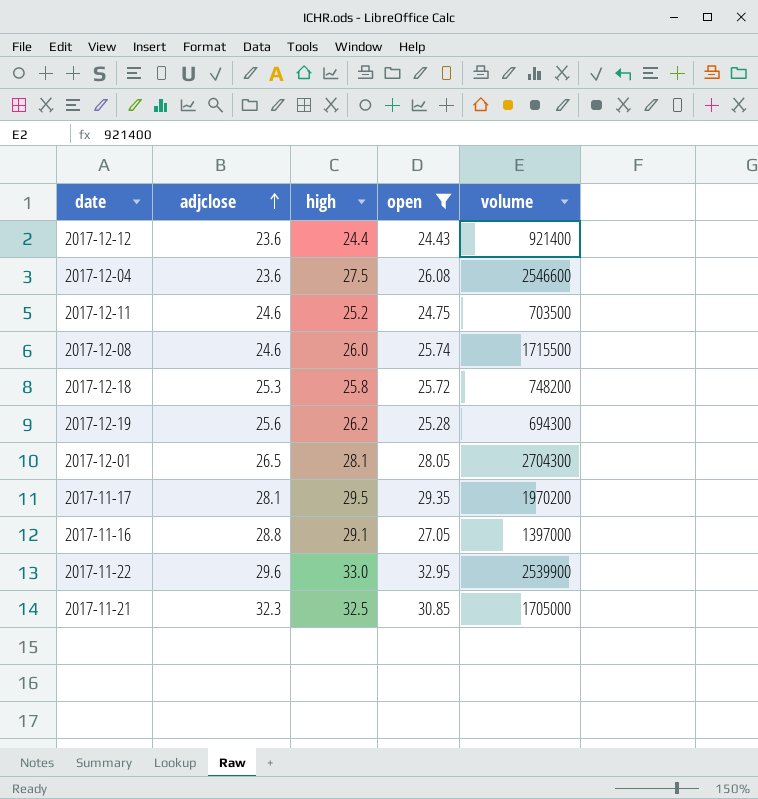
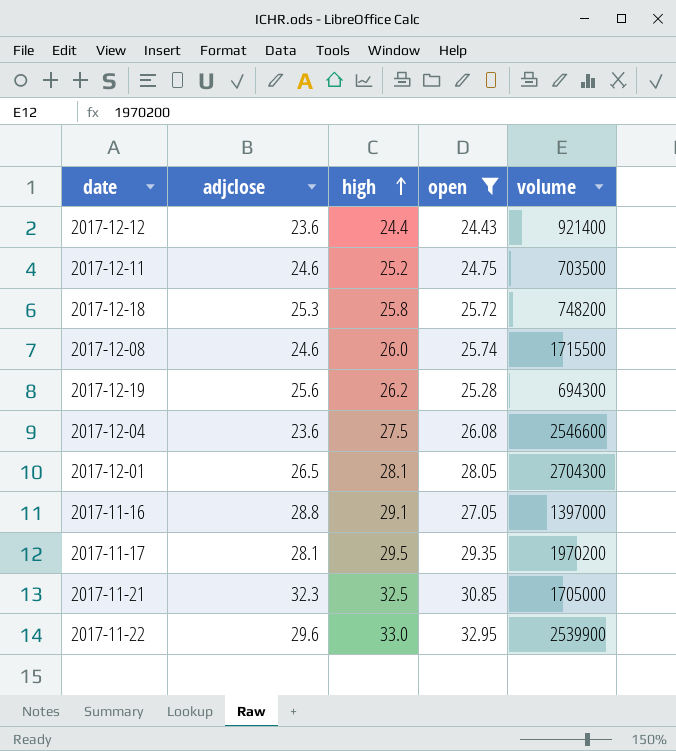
row order: adjclose ascending -> high ascending

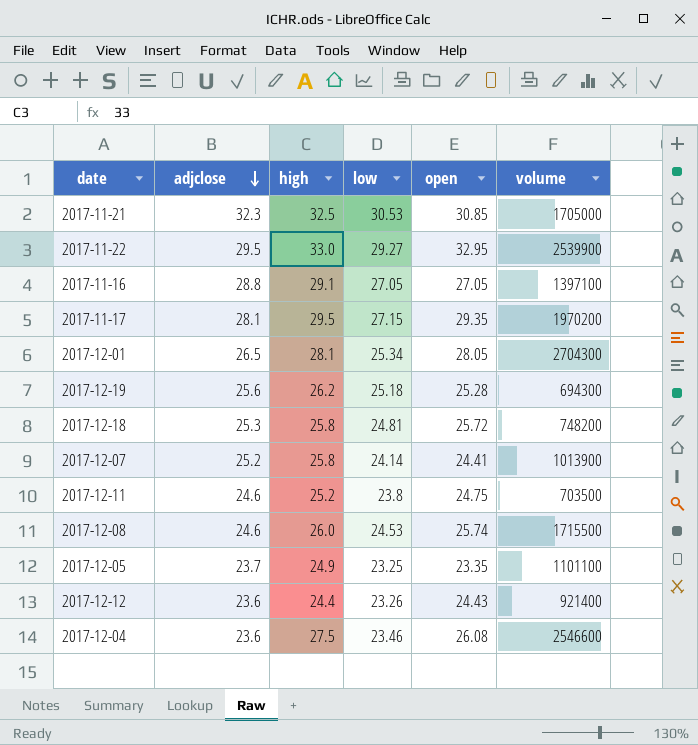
filter: open >= 24.43 -> none
row order: high ascending -> adjclose descending
column low | position: none -> 4
2017-11-22 | adjclose: 29.6 -> 29.5
2017-11-16 | volume: 1397000 -> 1397100

